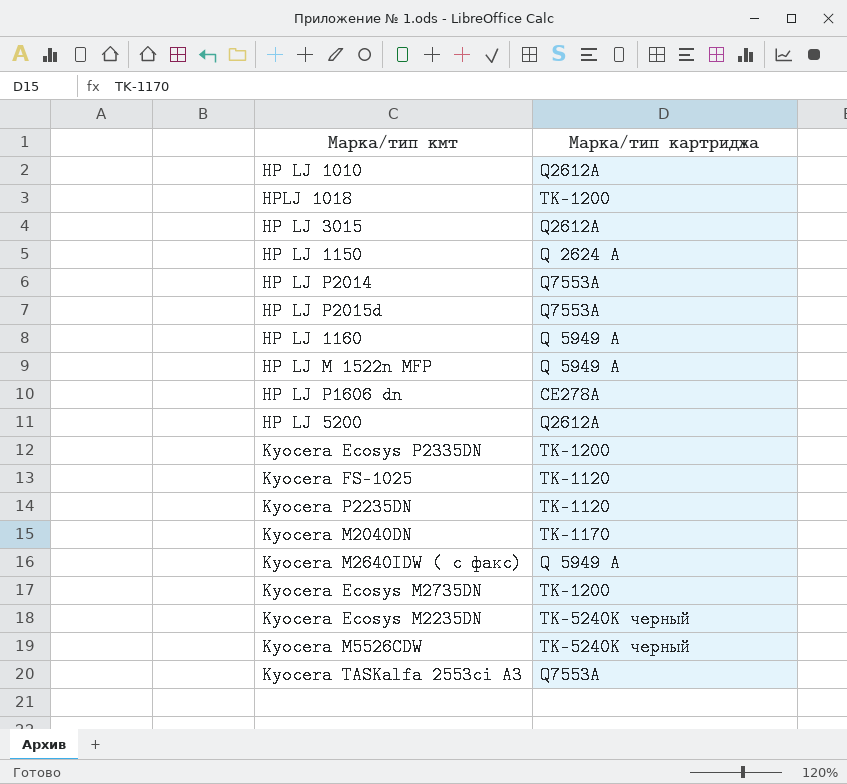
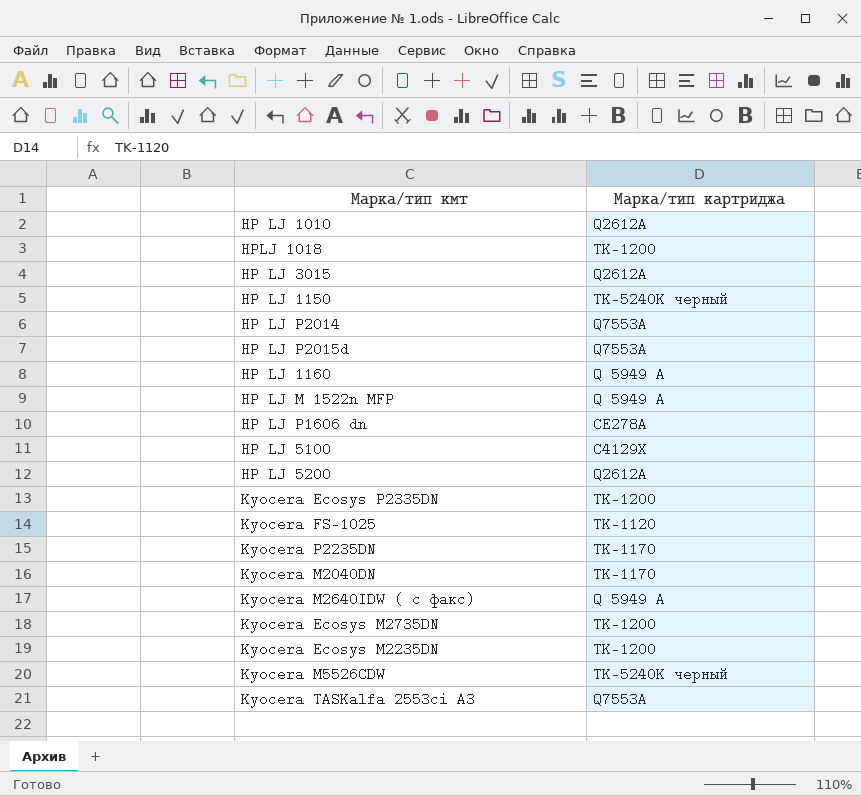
HP LJ 1150 | Марка/тип картриджа: Q 2624 A -> TK-5240K черный
row HP LJ 5100: none -> C4129X
Kyocera P2235DN | Марка/тип картриджа: TK-1120 -> TK-1170
Kyocera Ecosys M2235DN | Марка/тип картриджа: TK-5240K черный -> TK-1200

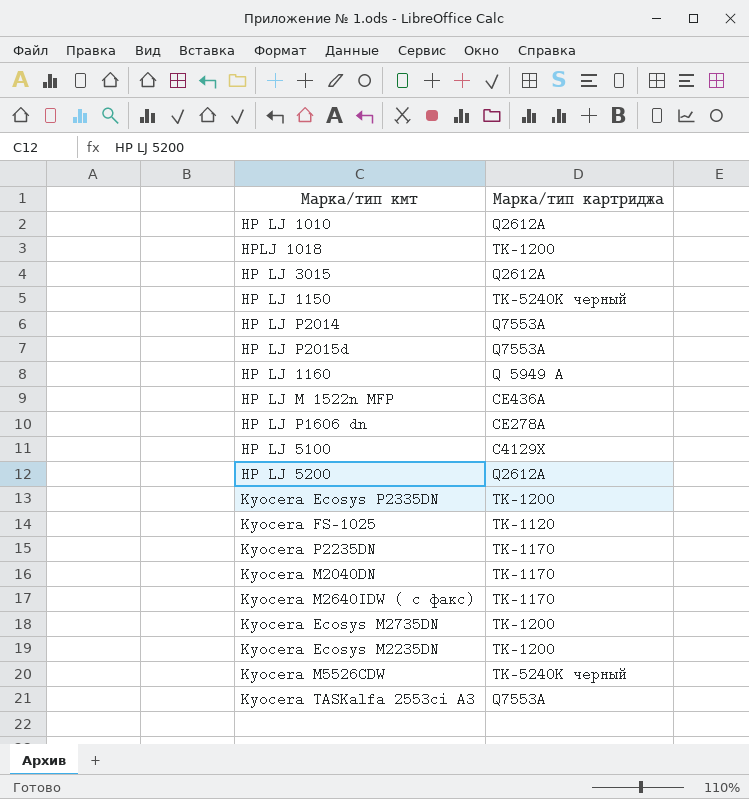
HP LJ M 1522n MFP | Марка/тип картриджа: Q 5949 A -> CE436A
Kyocera M2640IDW ( с факс) | Марка/тип картриджа: Q 5949 A -> TK-1170

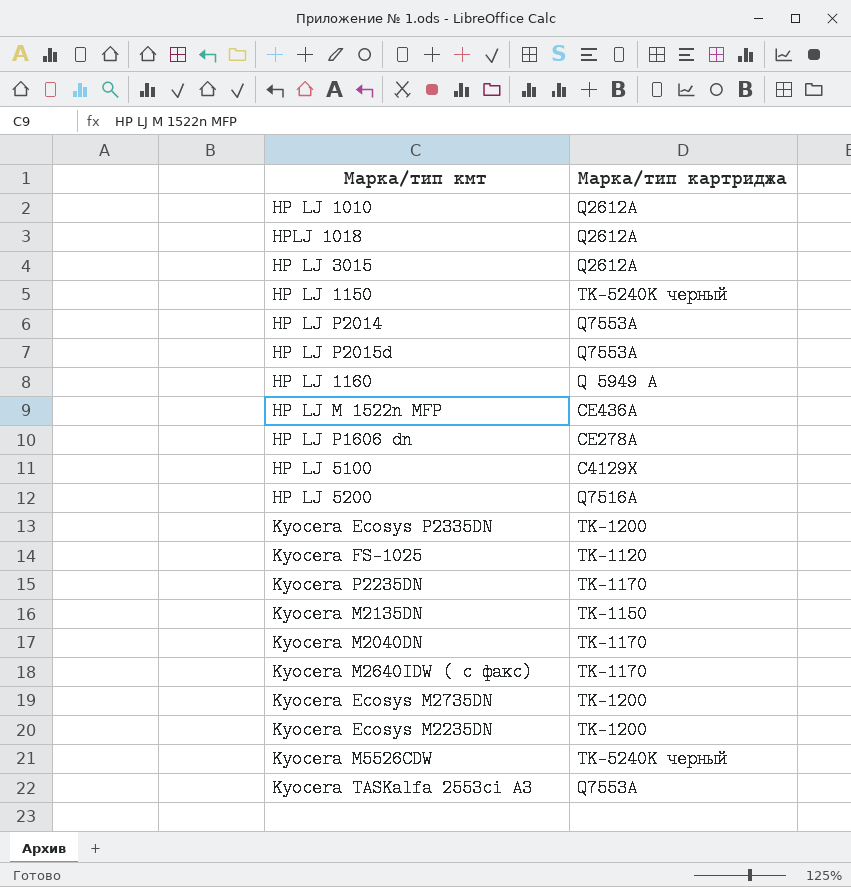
HPLJ 1018 | Марка/тип картриджа: TK-1200 -> Q2612A
HP LJ 5200 | Марка/тип картриджа: Q2612A -> Q7516A
row Kyocera M2135DN: none -> TK-1150

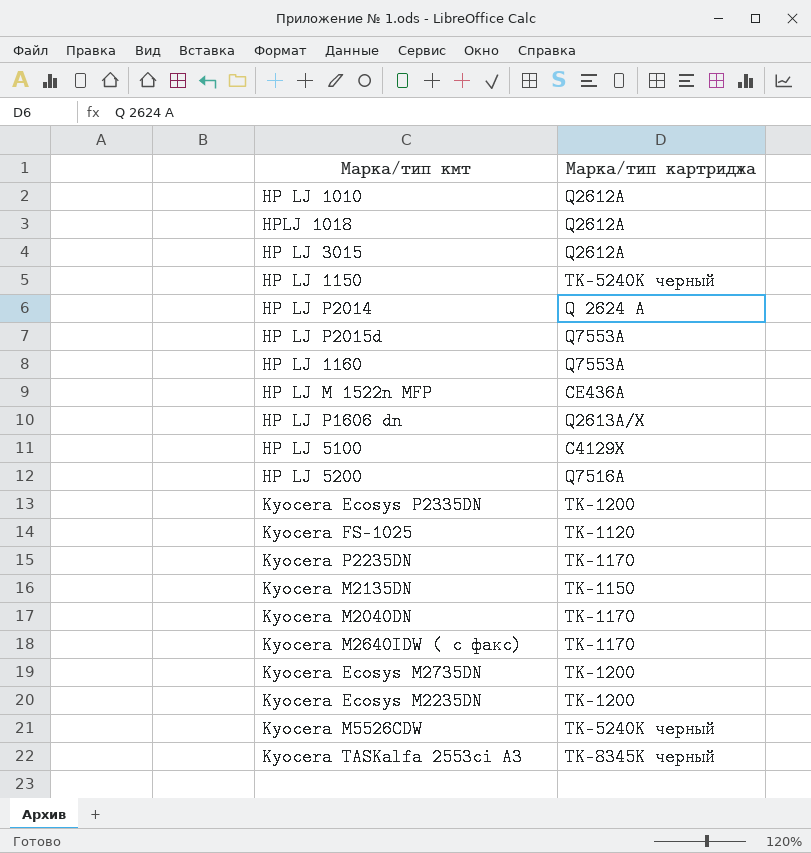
HP LJ P2014 | Марка/тип картриджа: Q7553A -> Q 2624 A
HP LJ 1160 | Марка/тип картриджа: Q 5949 A -> Q7553A
HP LJ P1606 dn | Марка/тип картриджа: CE278A -> Q2613A/X
Kyocera TASKalfa 2553ci А3 | Марка/тип картриджа: Q7553A -> ТК-8345К черный

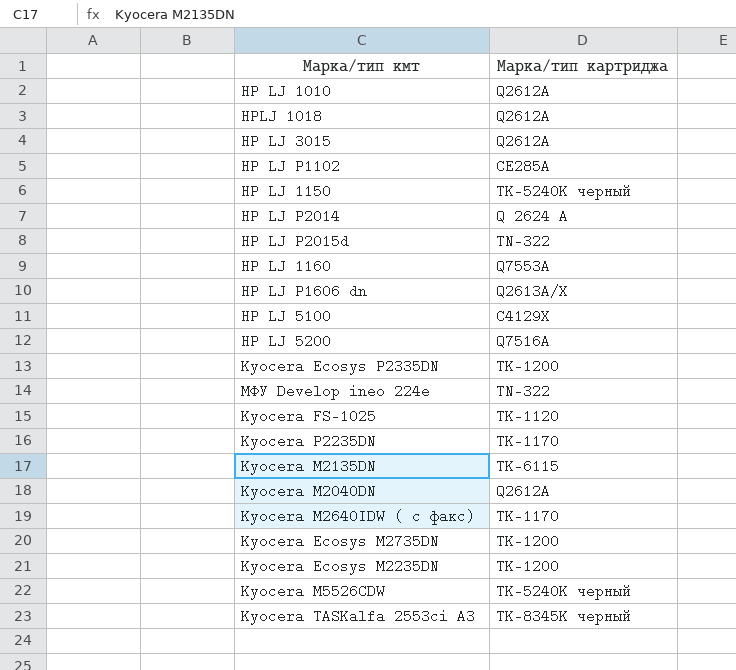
row HP LJ M 1522n MFP: CE436A -> none
row HP LJ P1102: none -> CE285A
HP LJ P2015d | Марка/тип картриджа: Q7553A -> TN-322
row МФУ Develop ineo 224e: none -> TN-322
Kyocera M2135DN | Марка/тип картриджа: TK-1150 -> TK-6115
Kyocera M2040DN | Марка/тип картриджа: TK-1170 -> Q2612A

